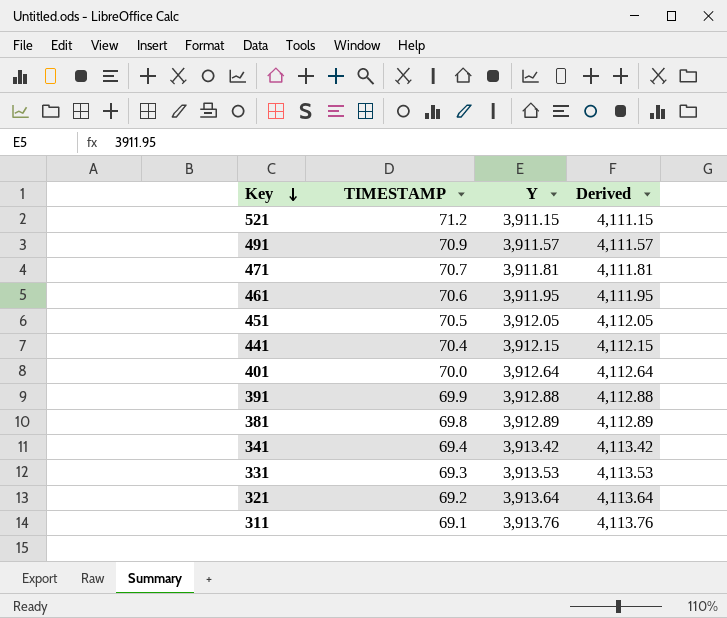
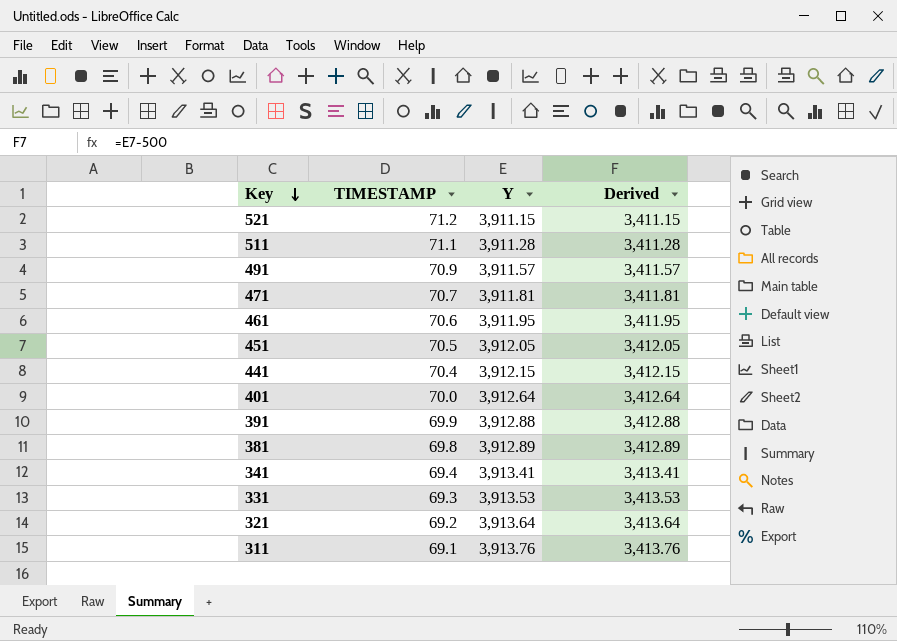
column Derived | formula: [Y] + 200 -> [Y] - 500
row 511: none -> 71.1 | 3,911.28 | 3,411.28
341 | Y: 3,913.42 -> 3,913.41

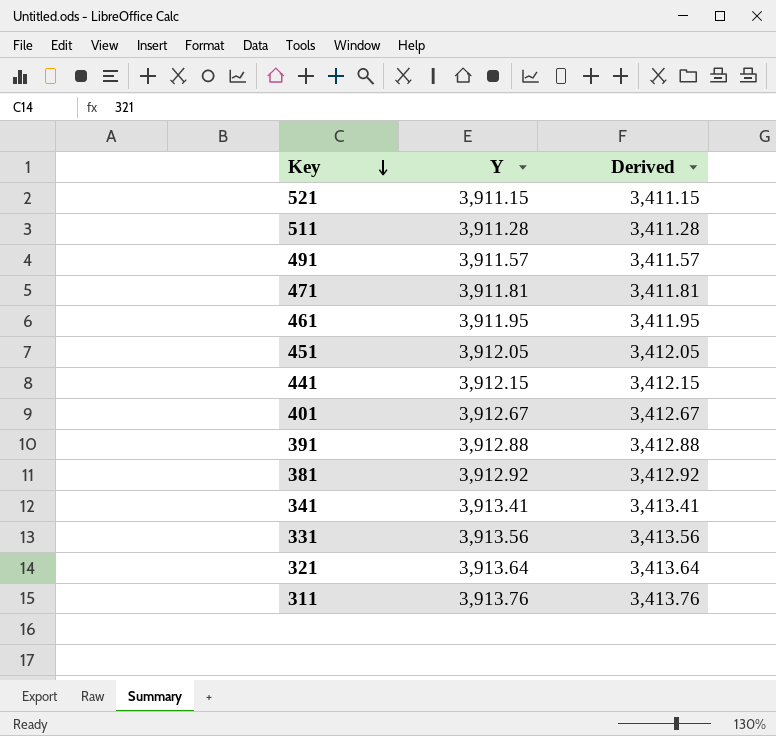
column TIMESTAMP | position: 2 -> none
401 | Y: 3,912.64 -> 3,912.67
401 | Derived: 3,412.64 -> 3,412.67
381 | Y: 3,912.89 -> 3,912.92
381 | Derived: 3,412.89 -> 3,412.92
331 | Y: 3,913.53 -> 3,913.56
331 | Derived: 3,413.53 -> 3,413.56

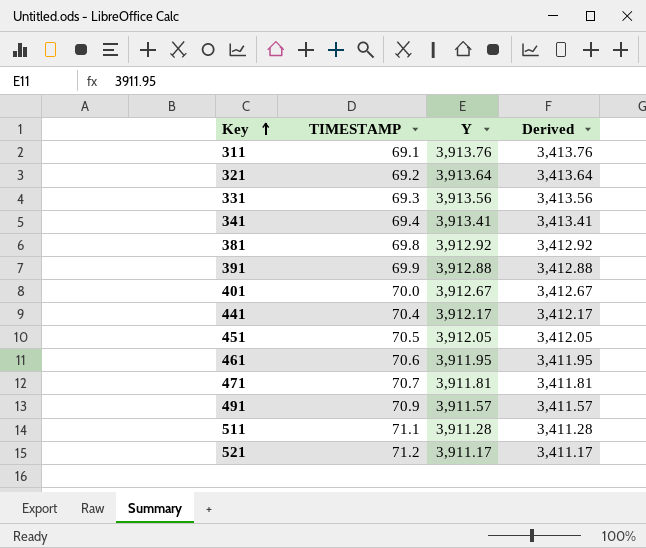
row order: Key descending -> Key ascending
column TIMESTAMP | position: none -> 2
441 | Y: 3,912.15 -> 3,912.17
441 | Derived: 3,412.15 -> 3,412.17
521 | Y: 3,911.15 -> 3,911.17
521 | Derived: 3,411.15 -> 3,411.17

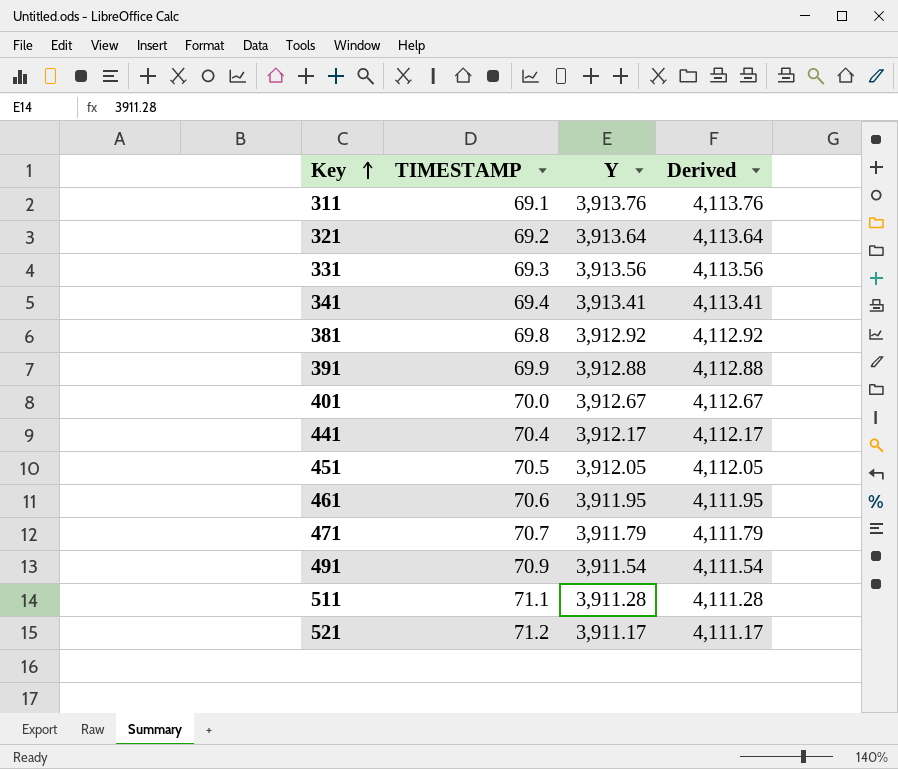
column Derived | formula: [Y] - 500 -> [Y] + 200
471 | Y: 3,911.81 -> 3,911.79
491 | Y: 3,911.57 -> 3,911.54

